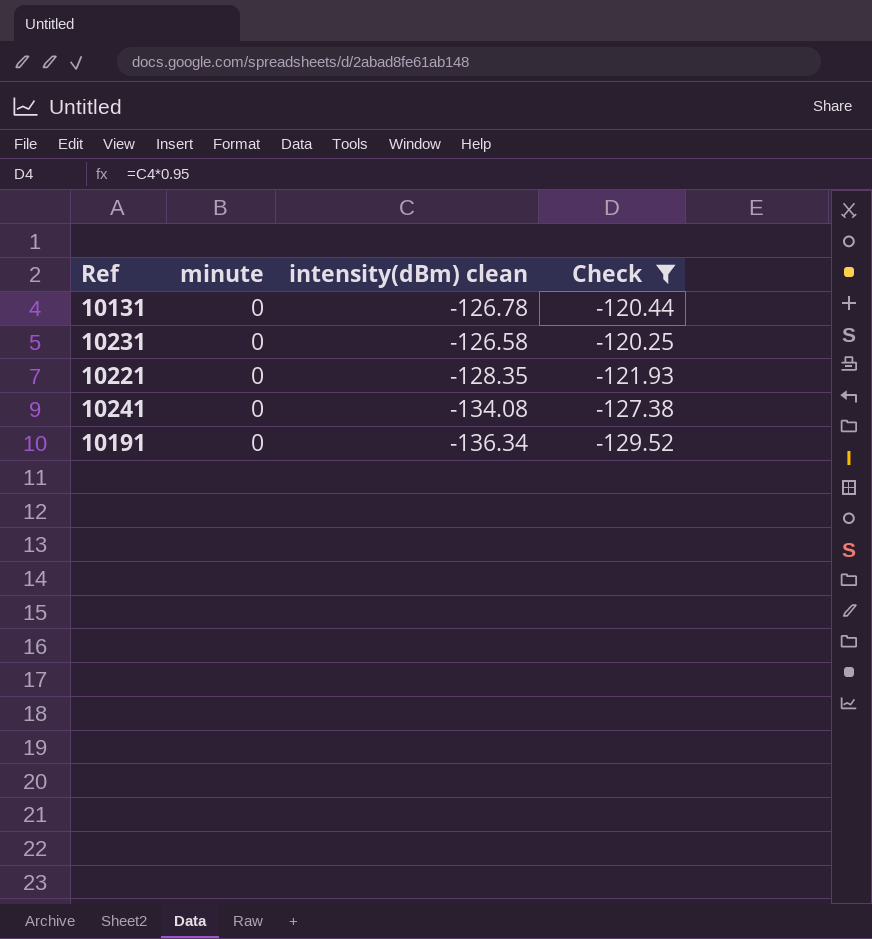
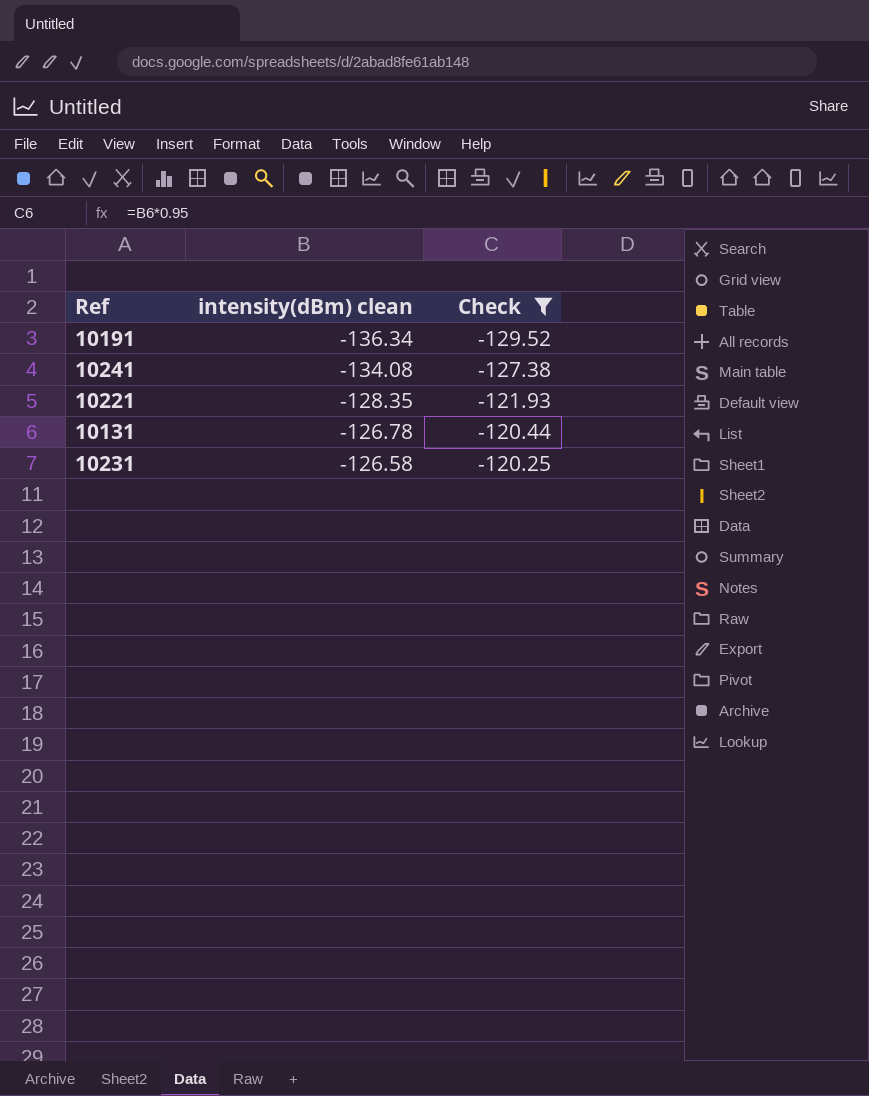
row order: none -> intensity(dBm) clean ascending
column minute | position: 2 -> none

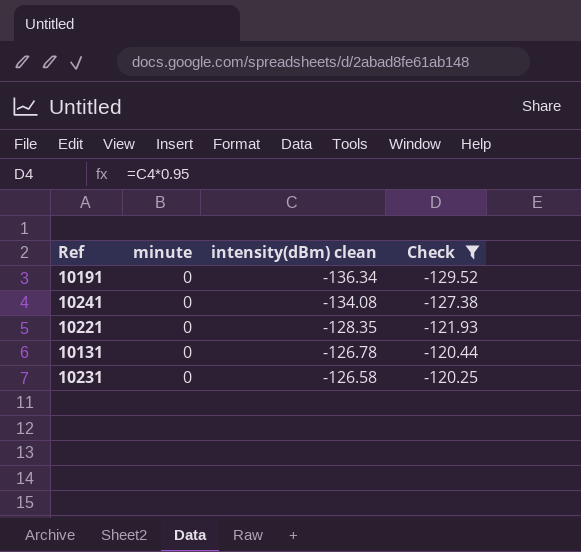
column minute | position: none -> 2

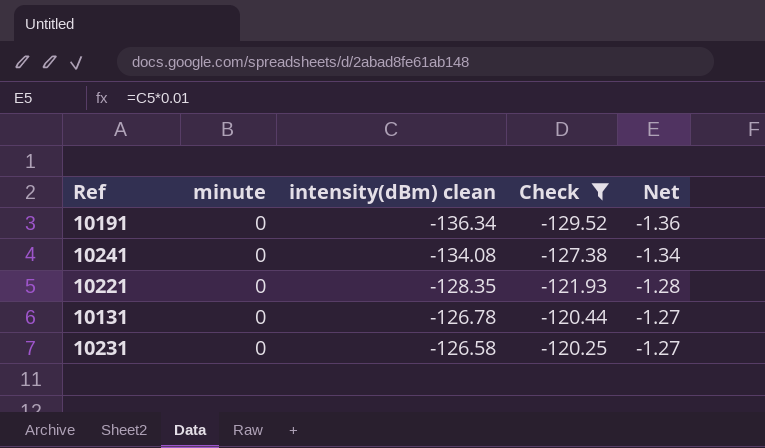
column Net | formula: none -> [intensity(dBm) clean] * 0.01

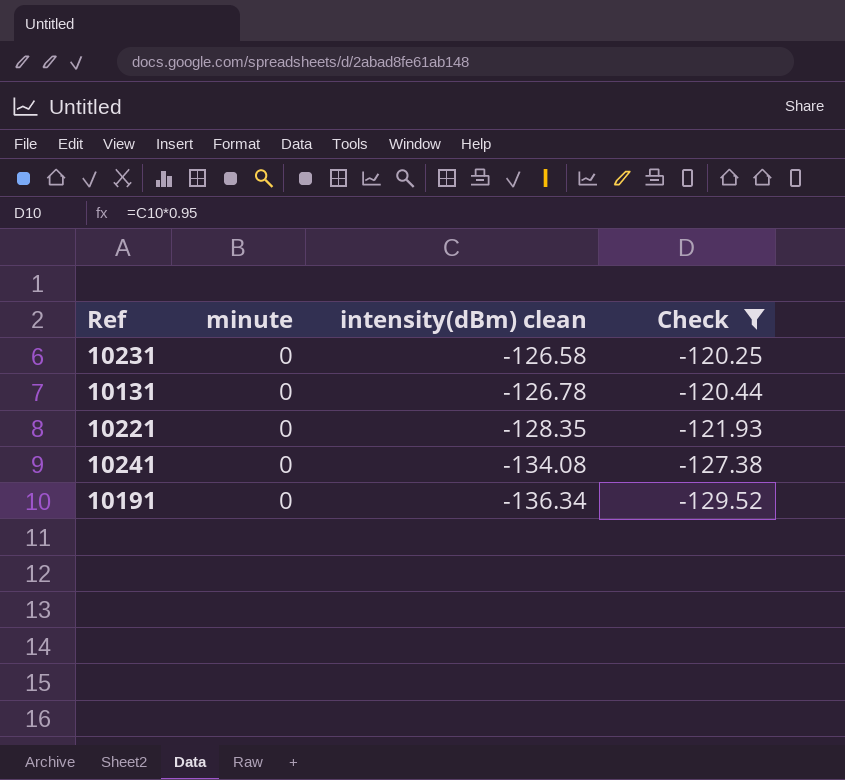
row order: intensity(dBm) clean ascending -> intensity(dBm) clean descending
column Net | formula: [intensity(dBm) clean] * 0.01 -> none

